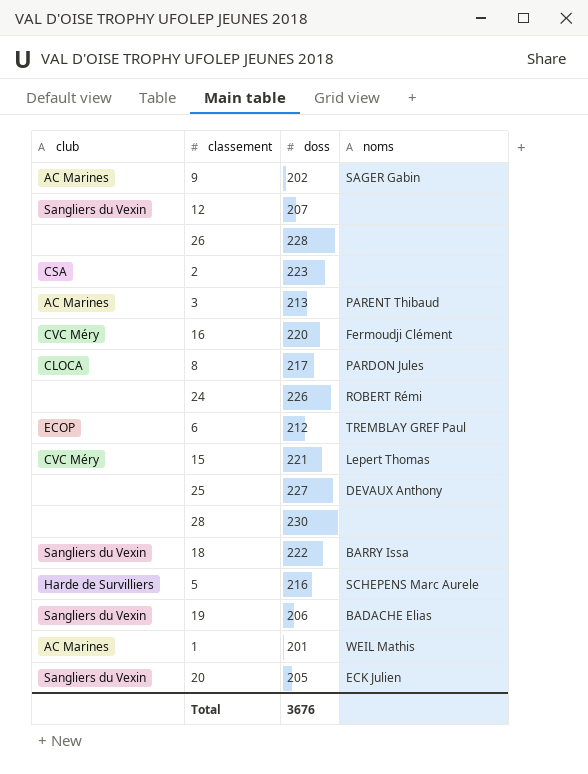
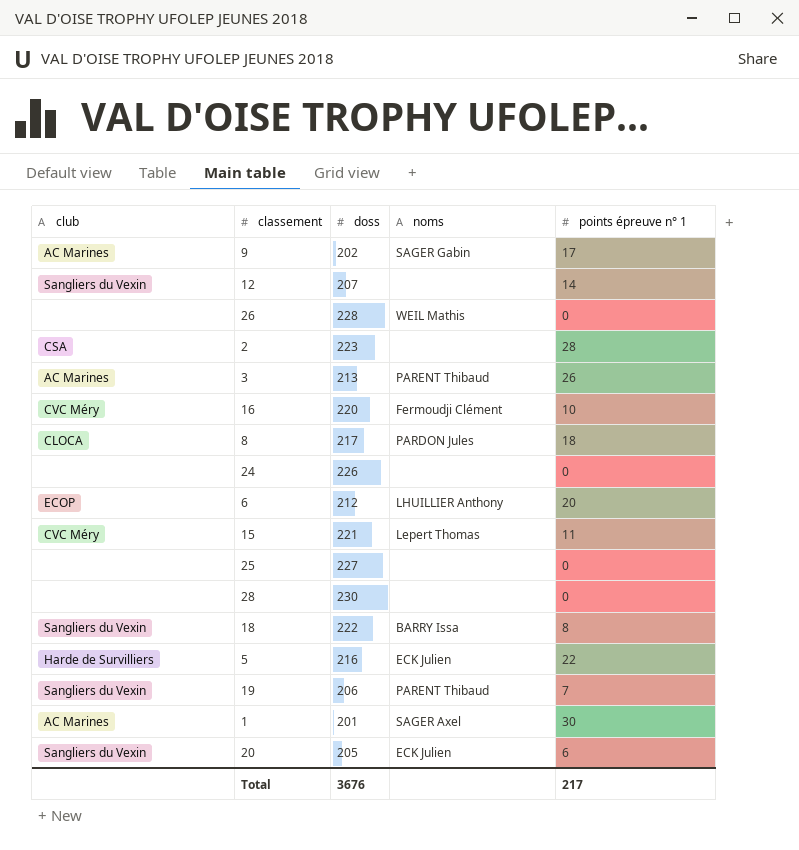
column points épreuve n° 1 | position: none -> 5
26 | noms: none -> WEIL Mathis
24 | noms: ROBERT Rémi -> none
6 | noms: TREMBLAY GREF Paul -> LHUILLIER Anthony
25 | noms: DEVAUX Anthony -> none
5 | noms: SCHEPENS Marc Aurele -> ECK Julien
19 | noms: BADACHE Elias -> PARENT Thibaud
1 | noms: WEIL Mathis -> SAGER Axel

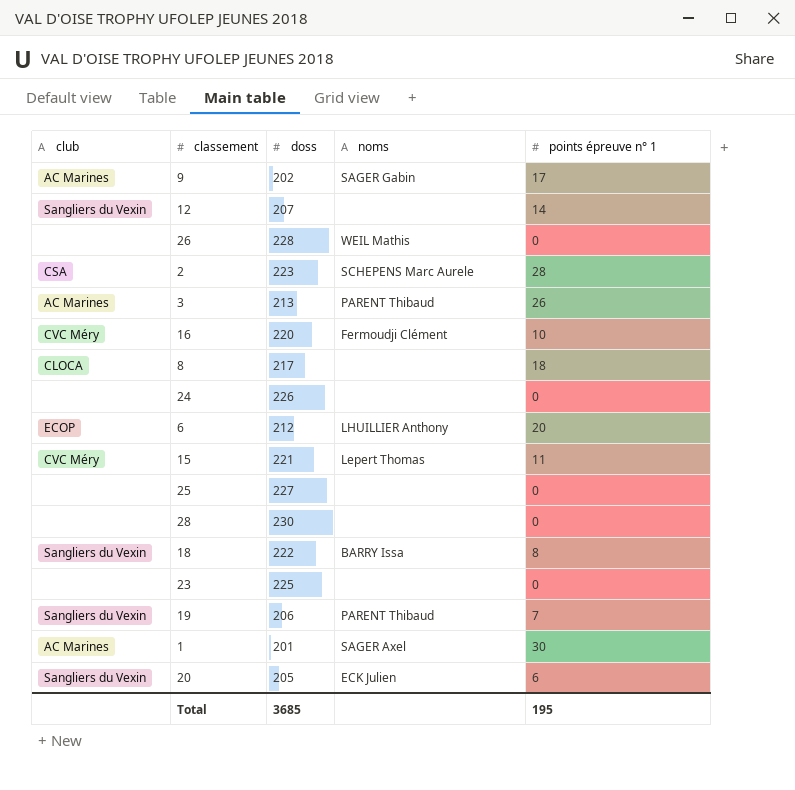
row 5: Harde de Survilliers | 216 | ECK Julien | 22 -> none
2 | noms: none -> SCHEPENS Marc Aurele
8 | noms: PARDON Jules -> none
row 23: none -> none | 225 | none | 0
Total | doss: 3676 -> 3685
Total | points épreuve n° 1: 217 -> 195

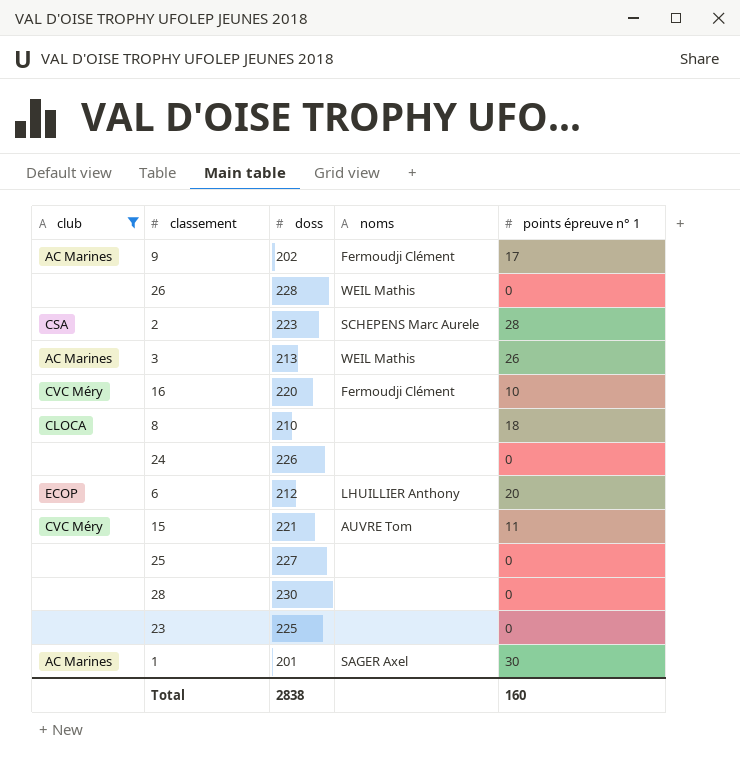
filter: none -> club != Sangliers du Vexin
9 | noms: SAGER Gabin -> Fermoudji Clément
3 | noms: PARENT Thibaud -> WEIL Mathis
8 | doss: 217 -> 210
15 | noms: Lepert Thomas -> AUVRE Tom
Total | doss: 3685 -> 2838
Total | points épreuve n° 1: 195 -> 160

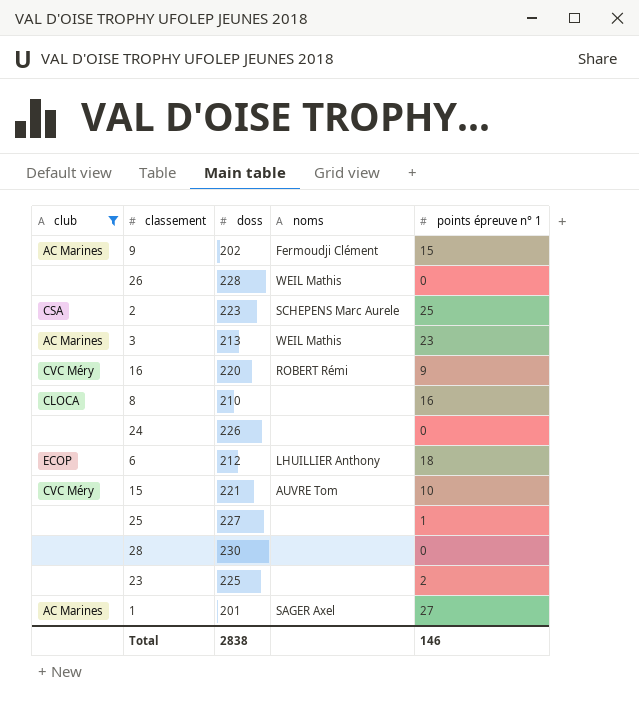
9 | points épreuve n° 1: 17 -> 15
2 | points épreuve n° 1: 28 -> 25
3 | points épreuve n° 1: 26 -> 23
16 | noms: Fermoudji Clément -> ROBERT Rémi
16 | points épreuve n° 1: 10 -> 9
8 | points épreuve n° 1: 18 -> 16
6 | points épreuve n° 1: 20 -> 18
15 | points épreuve n° 1: 11 -> 10
25 | points épreuve n° 1: 0 -> 1
23 | points épreuve n° 1: 0 -> 2
1 | points épreuve n° 1: 30 -> 27
Total | points épreuve n° 1: 160 -> 146

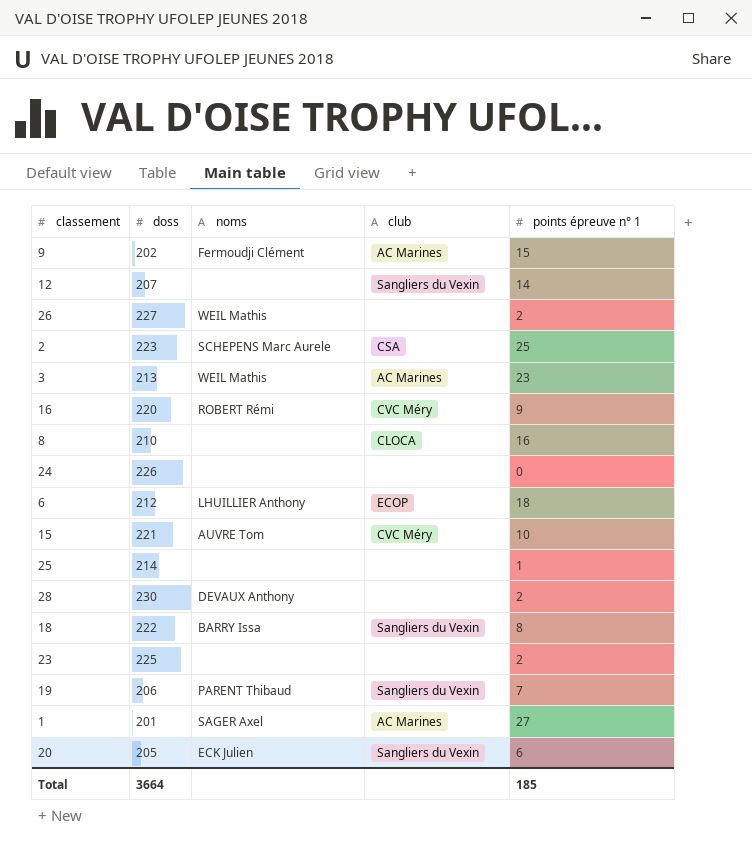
filter: club != Sangliers du Vexin -> none
column club | position: 1 -> 4
26 | doss: 228 -> 227
26 | points épreuve n° 1: 0 -> 2
25 | doss: 227 -> 214
28 | noms: none -> DEVAUX Anthony
28 | points épreuve n° 1: 0 -> 2
Total | doss: 2838 -> 3664
Total | points épreuve n° 1: 146 -> 185

